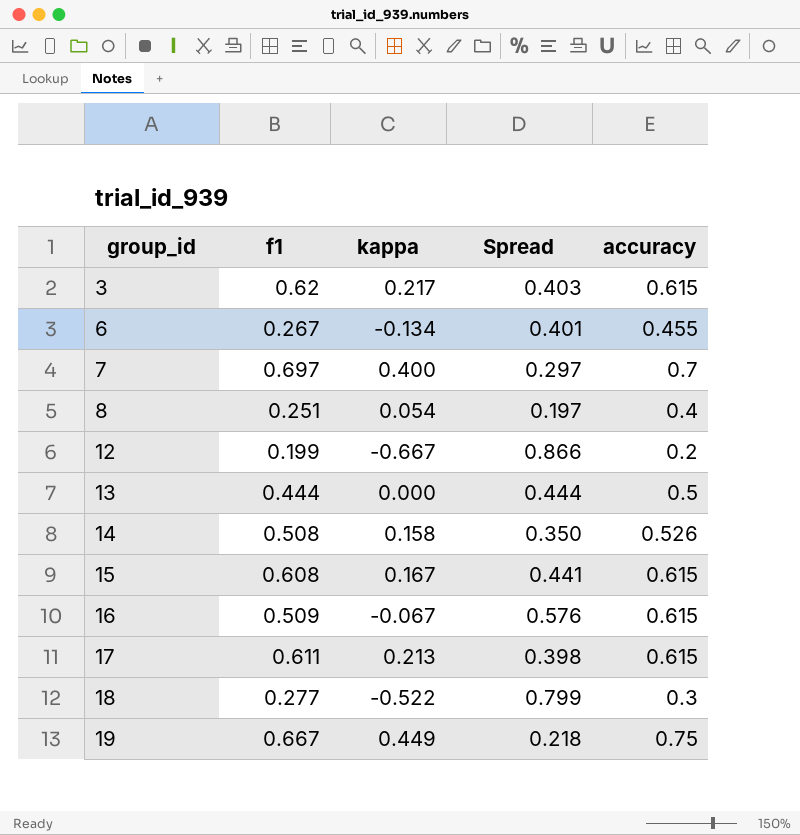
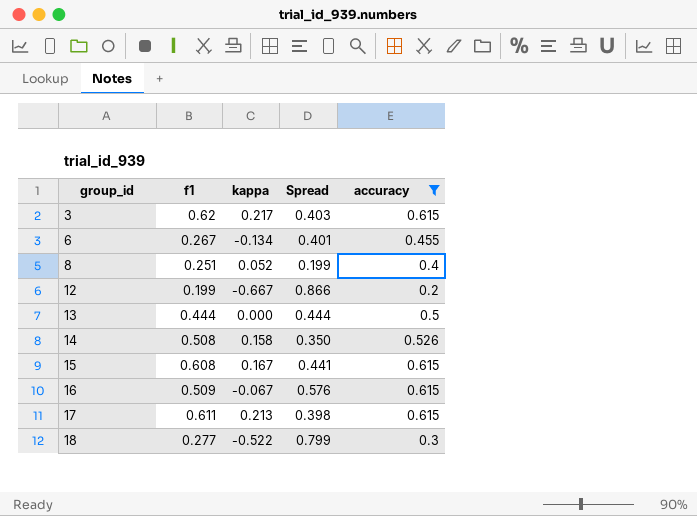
filter: none -> accuracy <= 0.615
8 | kappa: 0.054 -> 0.052
8 | Spread: 0.197 -> 0.199

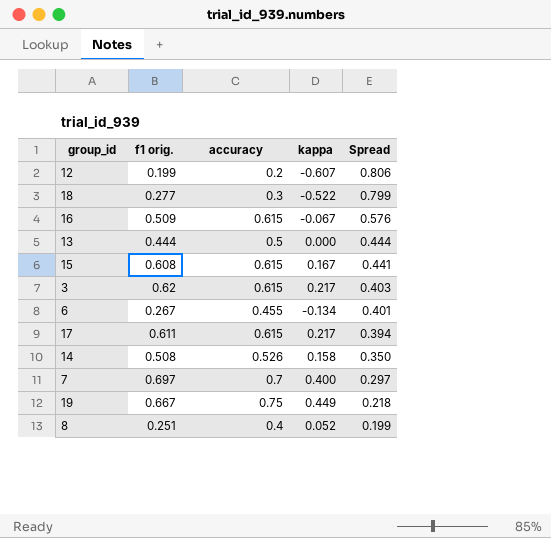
filter: accuracy <= 0.615 -> none
row order: group_id ascending -> Spread descending
column name: f1 -> f1 orig.
column accuracy | position: 5 -> 3
12 | kappa: -0.667 -> -0.607
12 | Spread: 0.866 -> 0.806
17 | kappa: 0.213 -> 0.217
17 | Spread: 0.398 -> 0.394

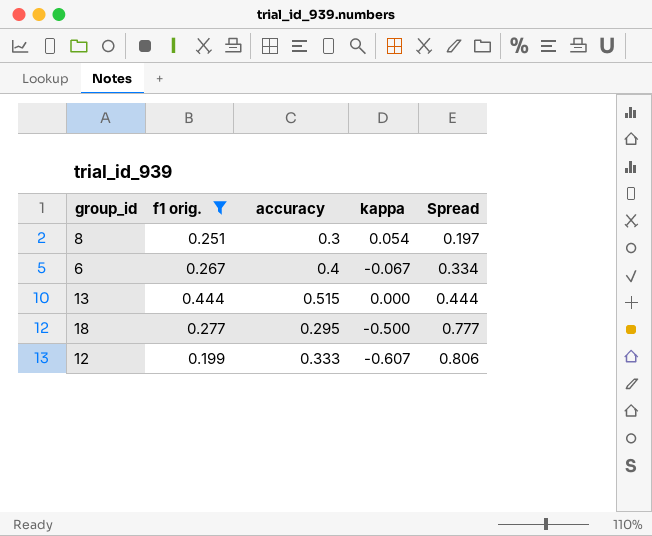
filter: none -> f1 orig. <= 0.444
row order: Spread descending -> Spread ascending
8 | accuracy: 0.4 -> 0.3
8 | kappa: 0.052 -> 0.054
8 | Spread: 0.199 -> 0.197
6 | accuracy: 0.455 -> 0.4
6 | kappa: -0.134 -> -0.067
6 | Spread: 0.401 -> 0.334
13 | accuracy: 0.5 -> 0.515
18 | accuracy: 0.3 -> 0.295
18 | kappa: -0.522 -> -0.500
18 | Spread: 0.799 -> 0.777
12 | accuracy: 0.2 -> 0.333

